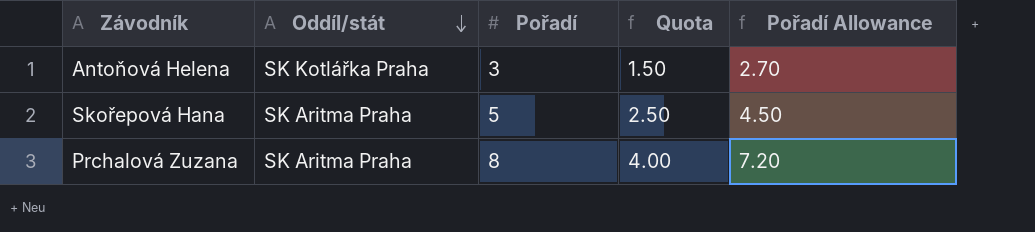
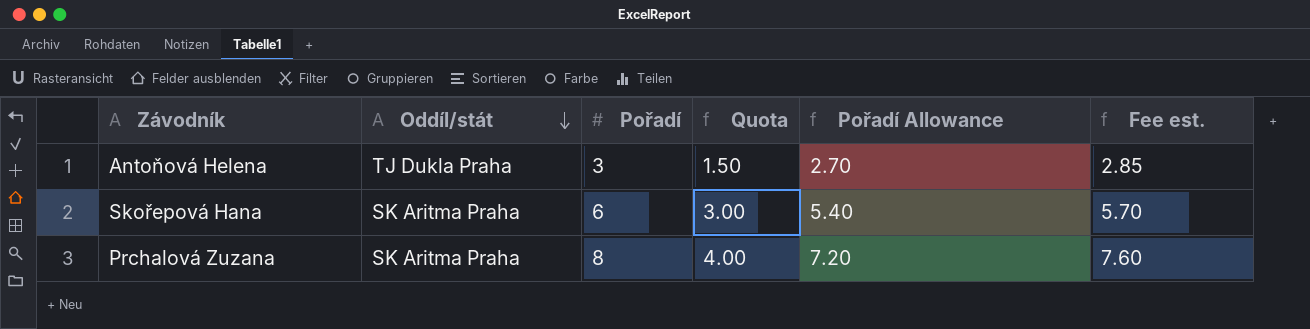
column Fee est. | formula: none -> [Pořadí] * 0.95
Antoňová Helena | Oddíl/stát: SK Kotlářka Praha -> TJ Dukla Praha
Skořepová Hana | Pořadí: 5 -> 6
Skořepová Hana | Quota: 2.50 -> 3.00
Skořepová Hana | Pořadí Allowance: 4.50 -> 5.40

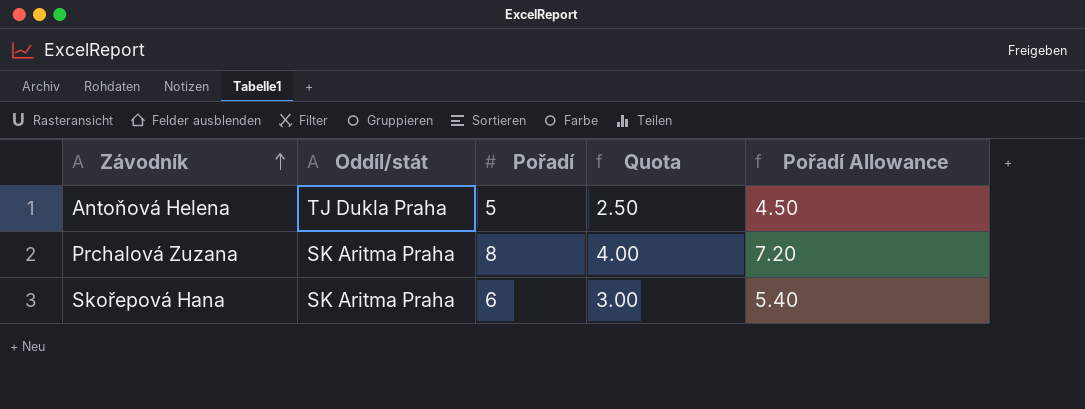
row order: Oddíl/stát descending -> Závodník ascending
column Fee est. | formula: [Pořadí] * 0.95 -> none
Antoňová Helena | Pořadí: 3 -> 5
Antoňová Helena | Quota: 1.50 -> 2.50
Antoňová Helena | Pořadí Allowance: 2.70 -> 4.50

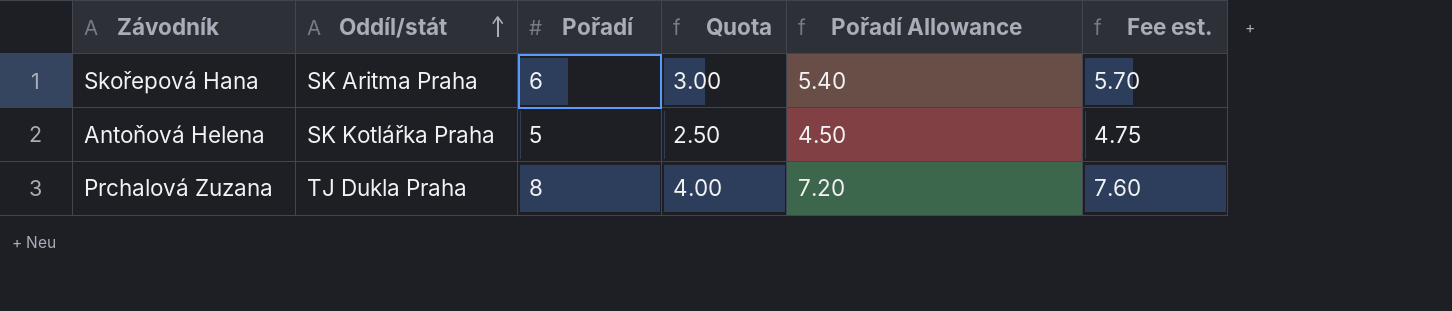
row order: Závodník ascending -> Oddíl/stát ascending
column Fee est. | formula: none -> [Pořadí] * 0.95
Antoňová Helena | Oddíl/stát: TJ Dukla Praha -> SK Kotlářka Praha
Prchalová Zuzana | Oddíl/stát: SK Aritma Praha -> TJ Dukla Praha

